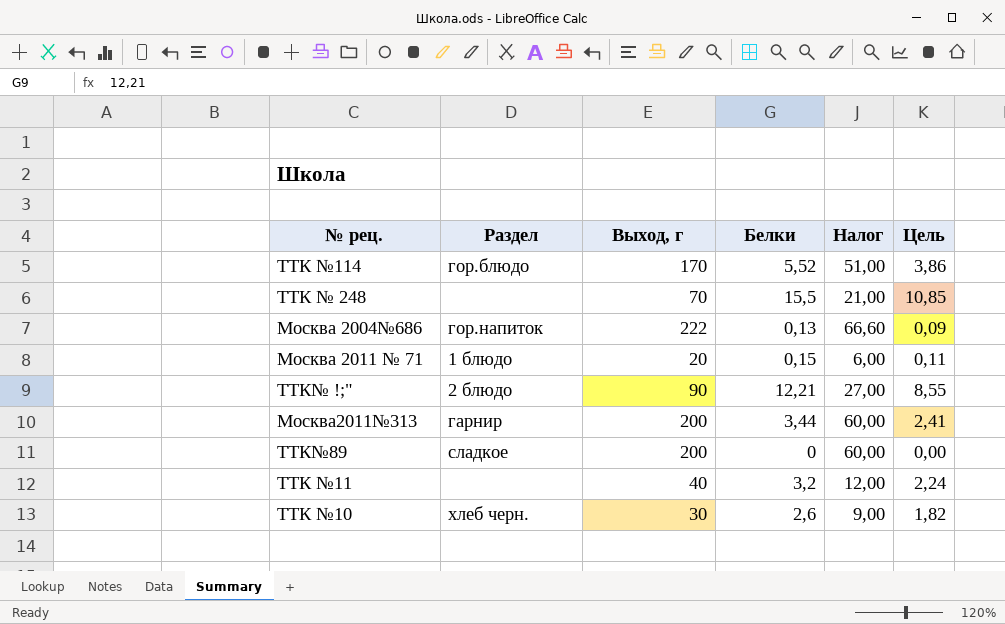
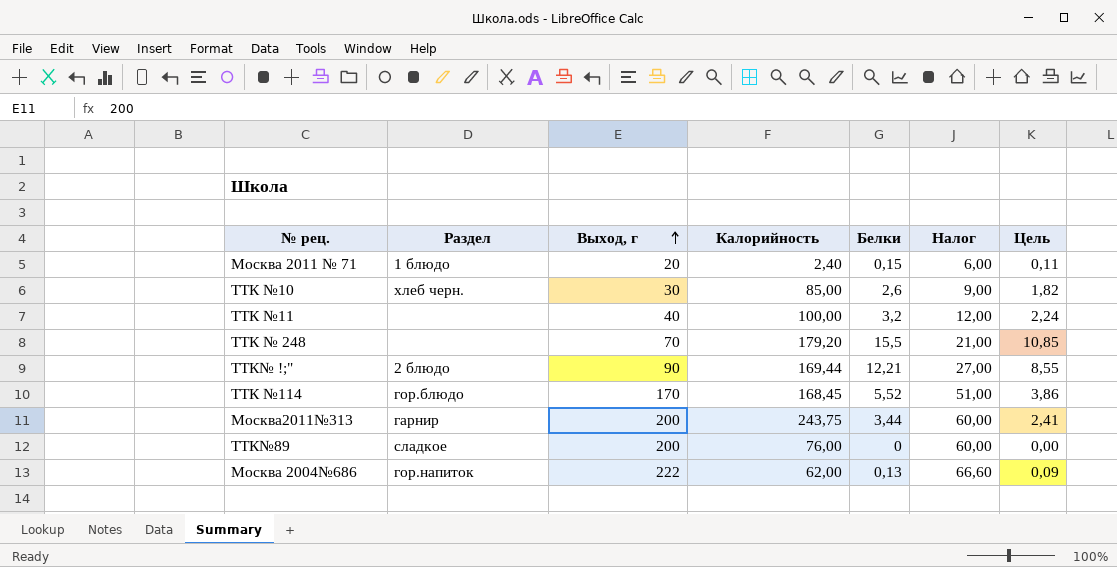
row order: none -> Выход, г ascending
column Калорийность | position: none -> 4

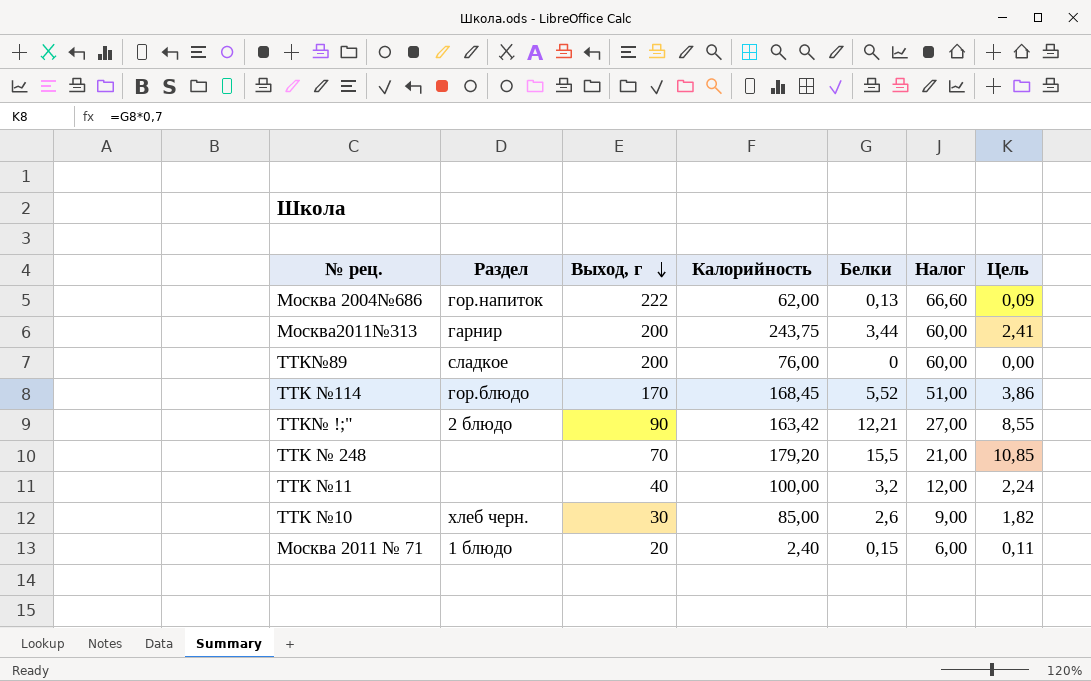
row order: Выход, г ascending -> Выход, г descending
ТТК№ !;" | Калорийность: 169,44 -> 163,42

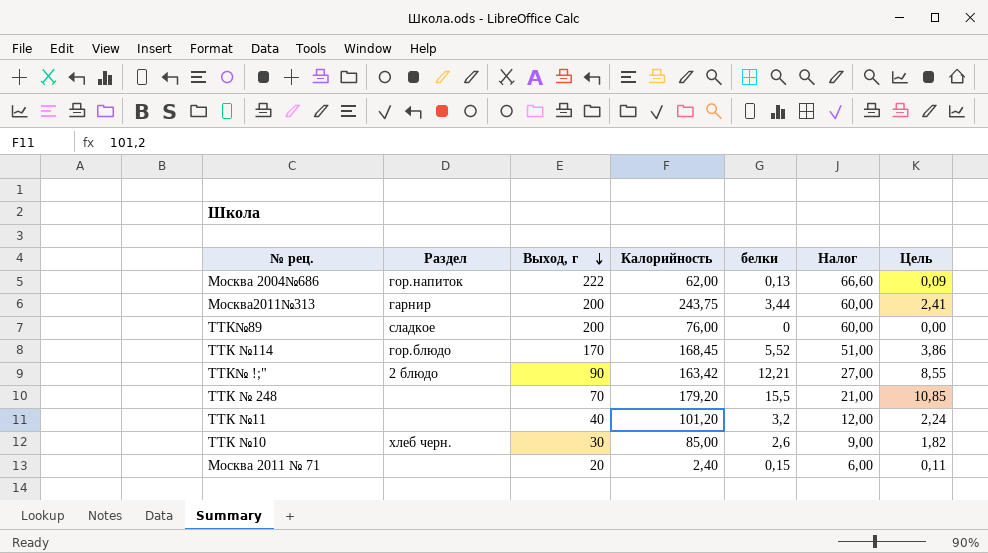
column name: Белки -> белки
ТТК №11 | Калорийность: 100,00 -> 101,20
Москва 2011 № 71 | Раздел: 1 блюдо -> none

